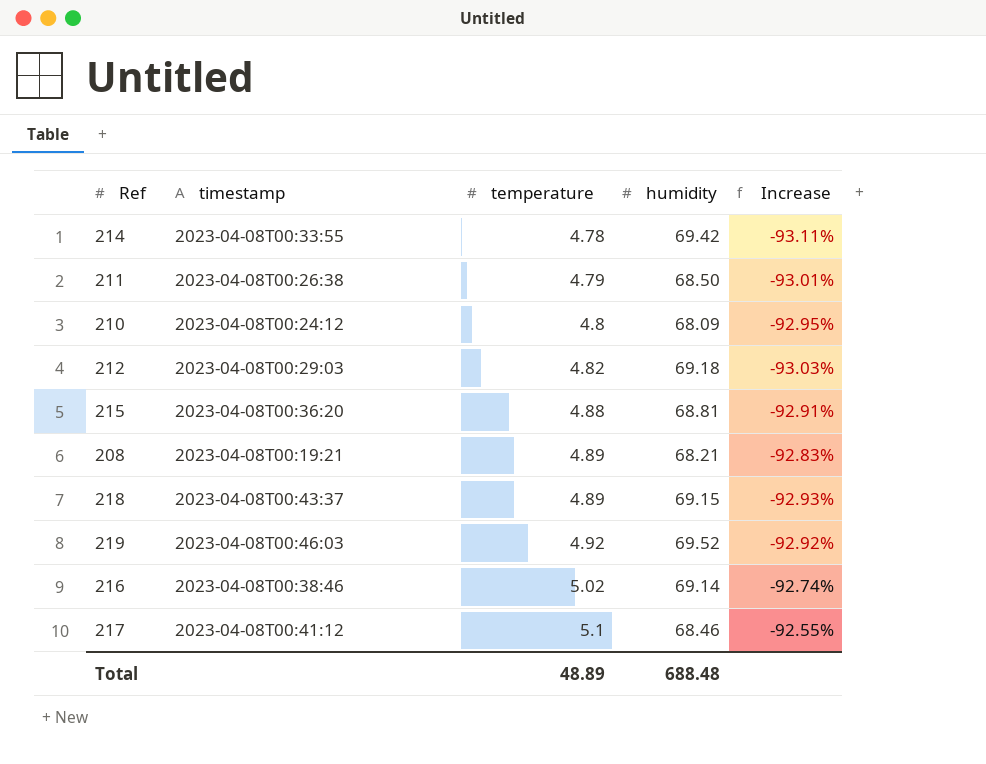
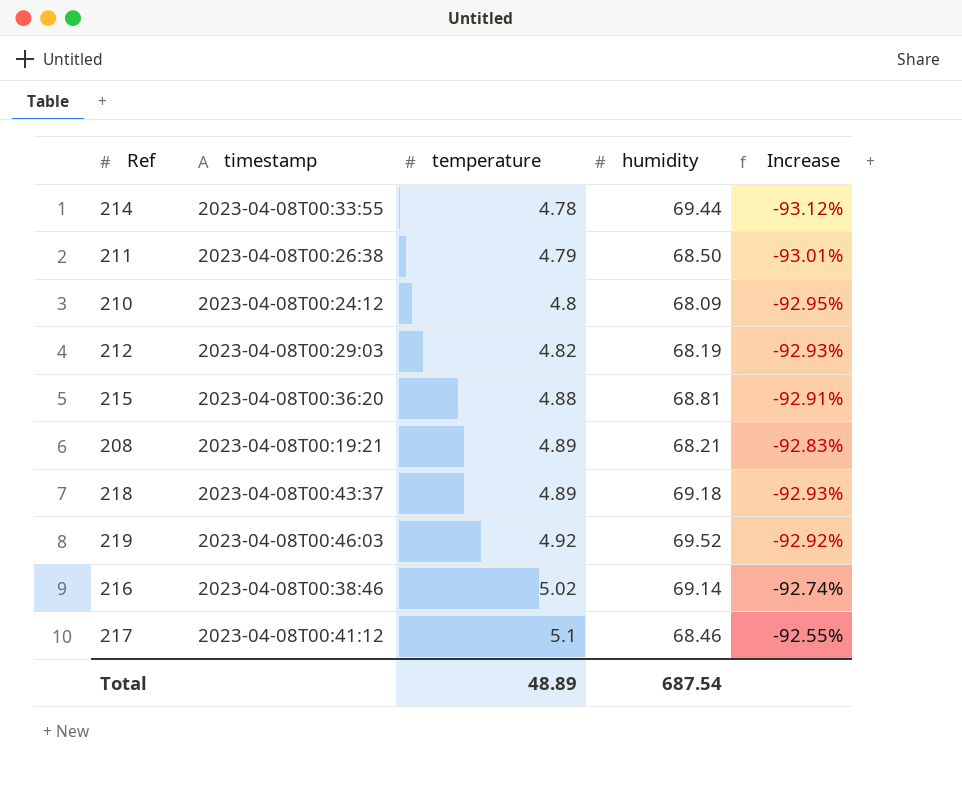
214 | humidity: 69.42 -> 69.44
214 | Increase: -93.11% -> -93.12%
212 | humidity: 69.18 -> 68.19
212 | Increase: -93.03% -> -92.93%
218 | humidity: 69.15 -> 69.18
Total | humidity: 688.48 -> 687.54

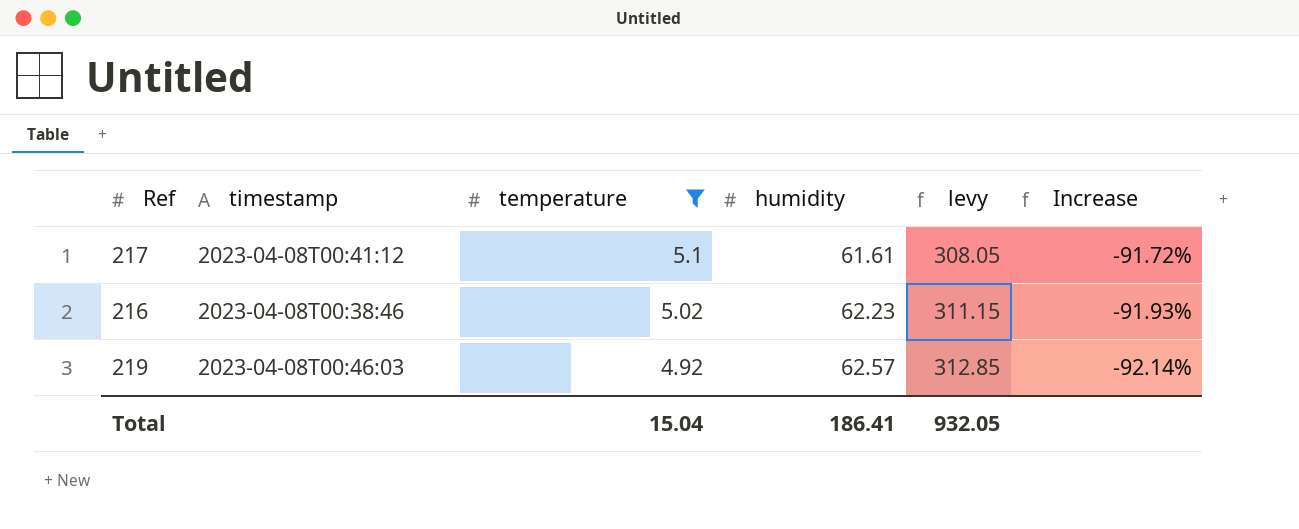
filter: none -> temperature >= 4.92
row order: temperature ascending -> temperature descending
column levy | formula: none -> [humidity] * 5
217 | humidity: 68.46 -> 61.61
217 | Increase: -92.55% -> -91.72%
216 | humidity: 69.14 -> 62.23
216 | Increase: -92.74% -> -91.93%
219 | humidity: 69.52 -> 62.57
219 | Increase: -92.92% -> -92.14%
Total | temperature: 48.89 -> 15.04
Total | humidity: 687.54 -> 186.41

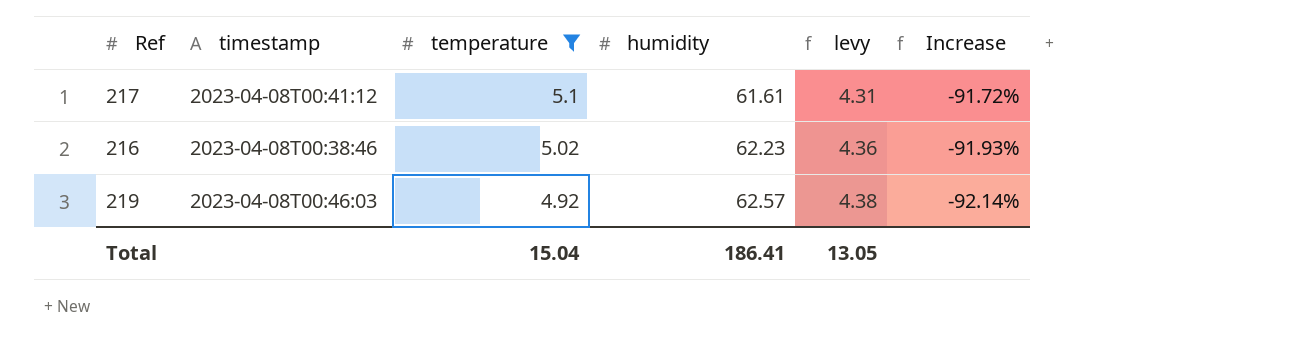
column levy | formula: [humidity] * 5 -> [humidity] * 0.07
Total | levy: 932.05 -> 13.05

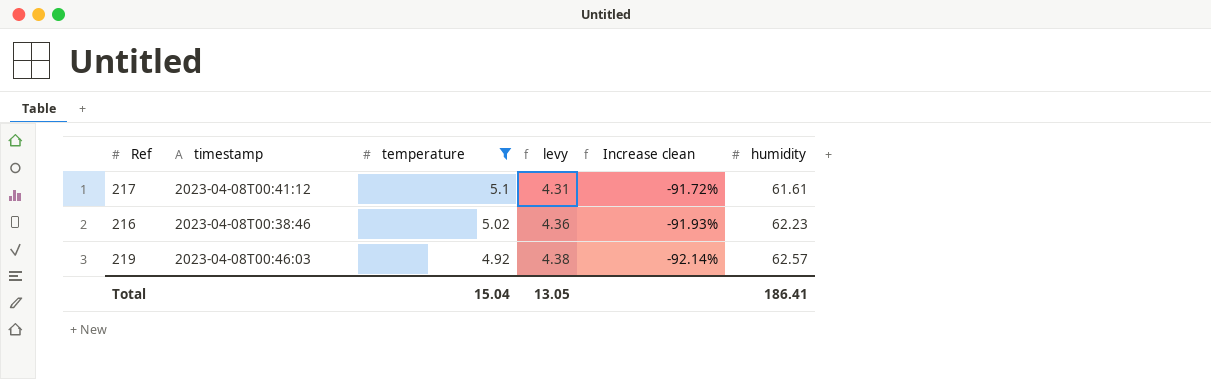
column name: Increase -> Increase clean
column humidity | position: 4 -> 6

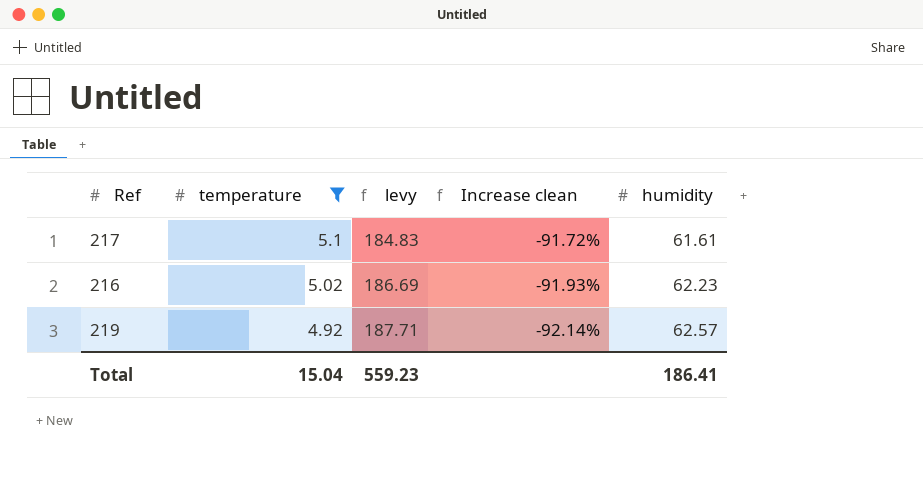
column timestamp | position: 2 -> none
column levy | formula: [humidity] * 0.07 -> [humidity] * 3
Total | levy: 13.05 -> 559.23

